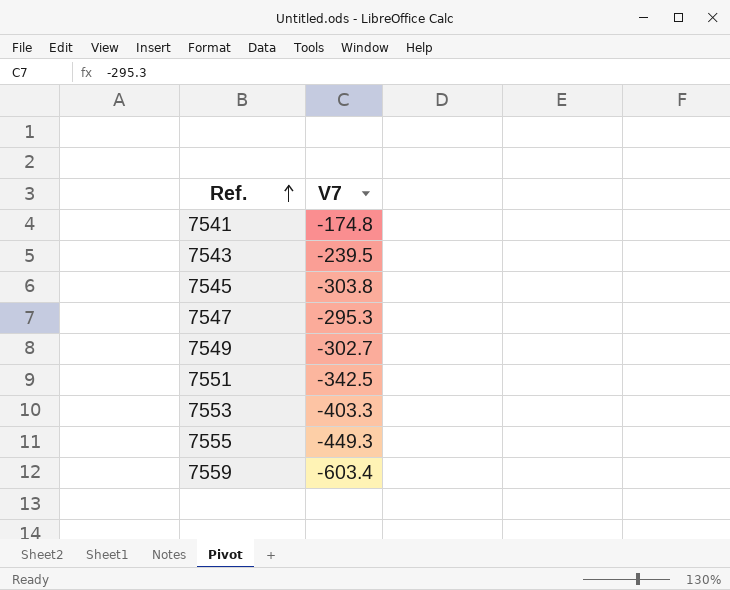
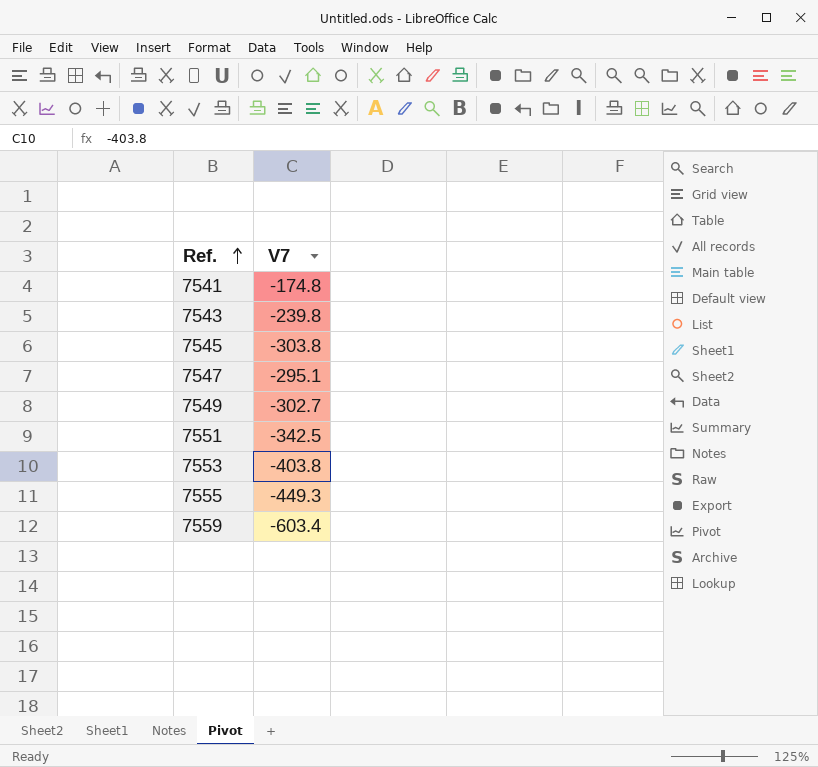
7543 | V7: -239.5 -> -239.8
7547 | V7: -295.3 -> -295.1
7553 | V7: -403.3 -> -403.8

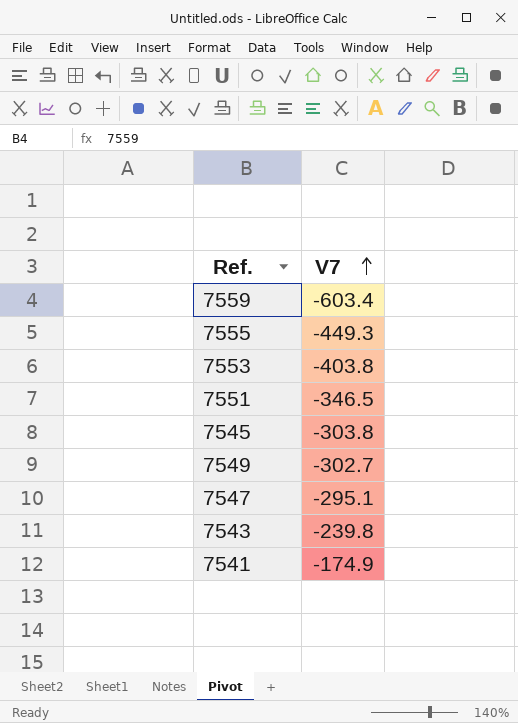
row order: Ref. ascending -> V7 ascending
7551 | V7: -342.5 -> -346.5
7541 | V7: -174.8 -> -174.9

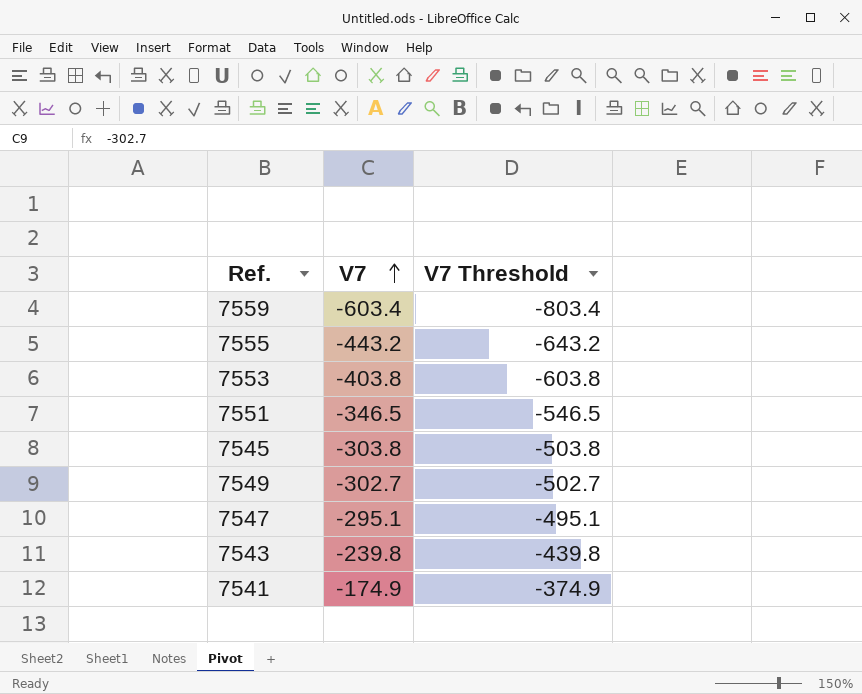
column V7 Threshold | formula: none -> [V7] - 200
7555 | V7: -449.3 -> -443.2

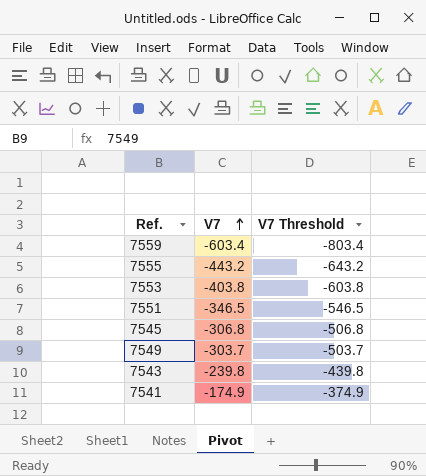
row 7547: -295.1 | -495.1 -> none
7545 | V7: -303.8 -> -306.8
7545 | V7 Threshold: -503.8 -> -506.8
7549 | V7: -302.7 -> -303.7
7549 | V7 Threshold: -502.7 -> -503.7

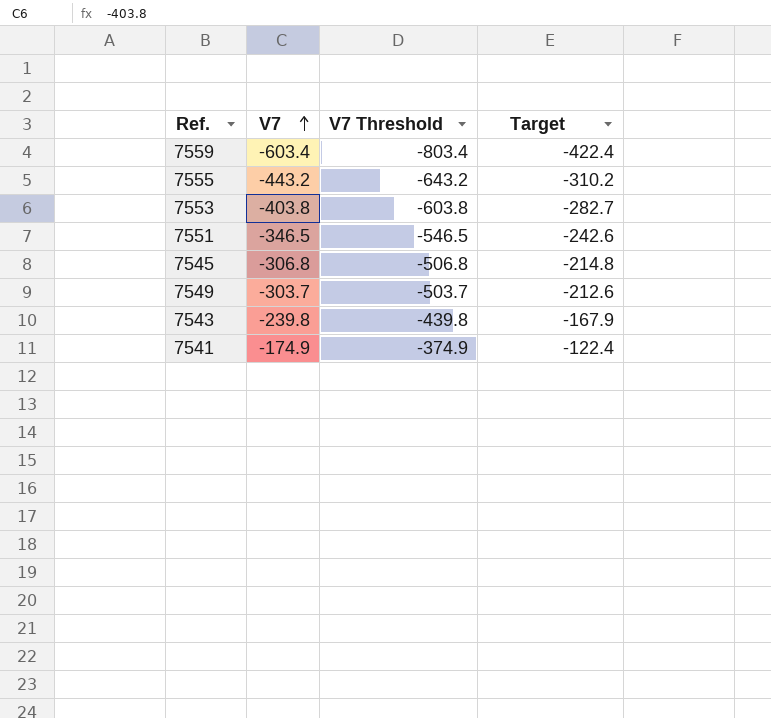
column Target | formula: none -> [V7] * 0.7

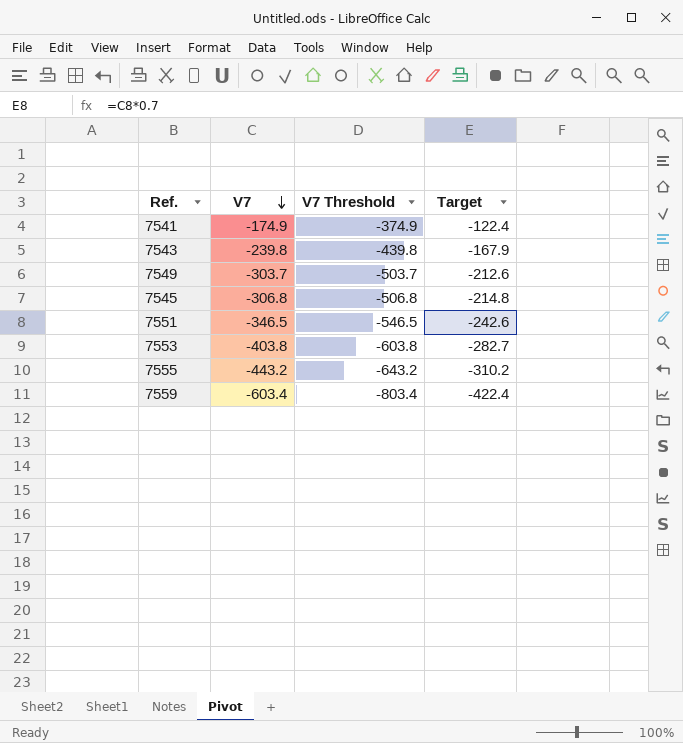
row order: V7 ascending -> V7 descending

